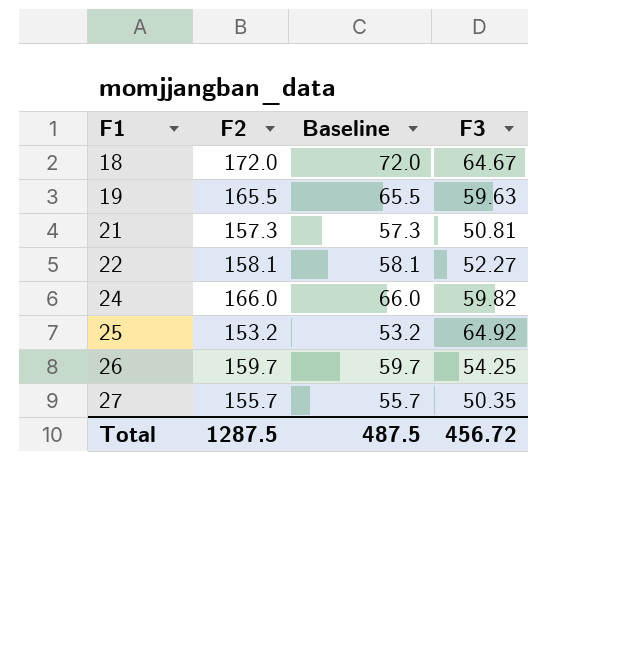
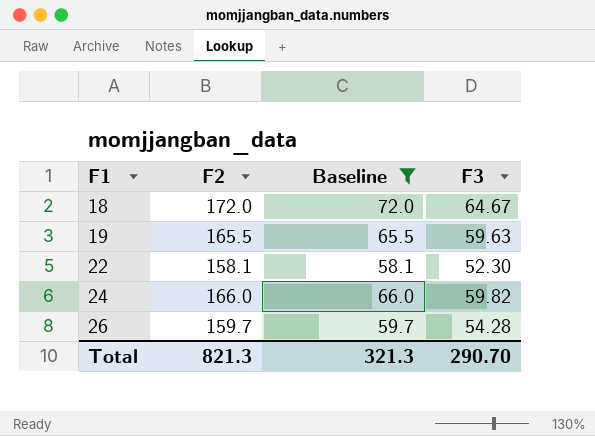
filter: none -> Baseline >= 58.1
22 | F3: 52.27 -> 52.30
26 | F3: 54.25 -> 54.28
Total | F2: 1287.5 -> 821.3
Total | Baseline: 487.5 -> 321.3
Total | F3: 456.72 -> 290.70

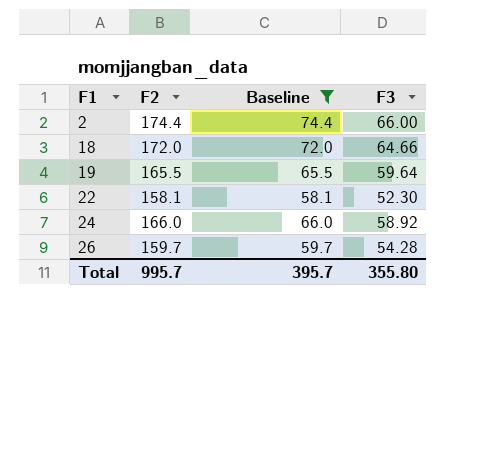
row 2: none -> 174.4 | 74.4 | 66.00
18 | F3: 64.67 -> 64.66
19 | F3: 59.63 -> 59.64
24 | F3: 59.82 -> 58.92
Total | F2: 821.3 -> 995.7
Total | Baseline: 321.3 -> 395.7
Total | F3: 290.70 -> 355.80

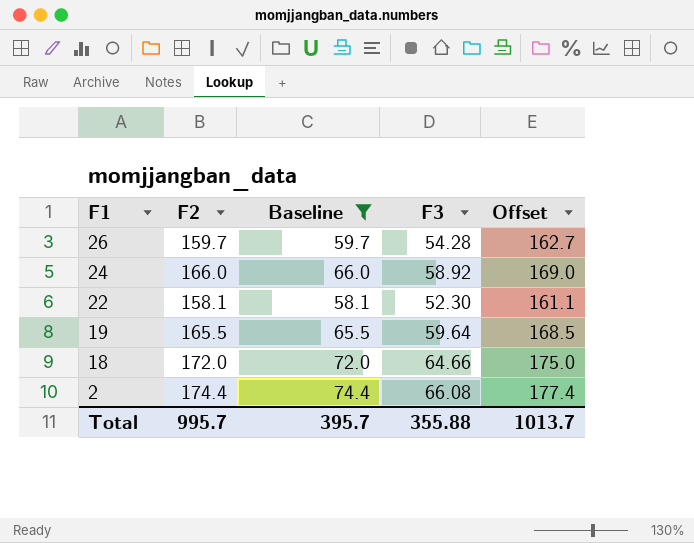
row order: F1 ascending -> F1 descending
column Offset | formula: none -> [F2] + 3
2 | F3: 66.00 -> 66.08
Total | F3: 355.80 -> 355.88

